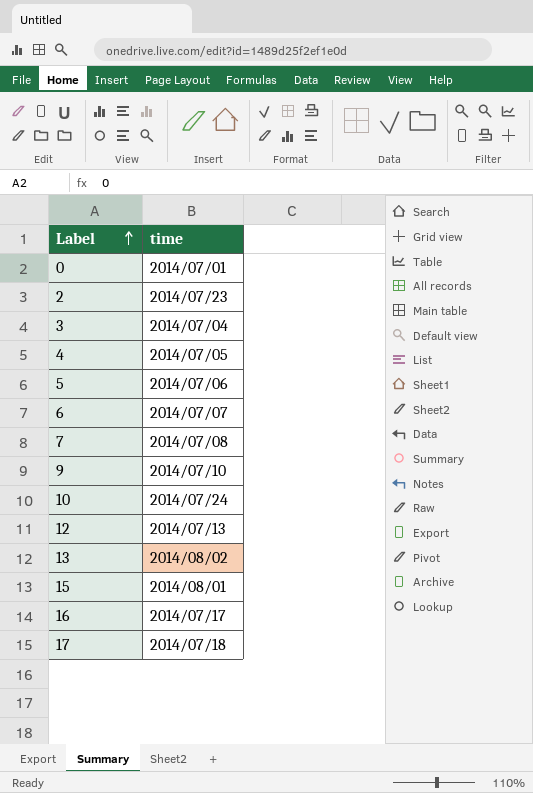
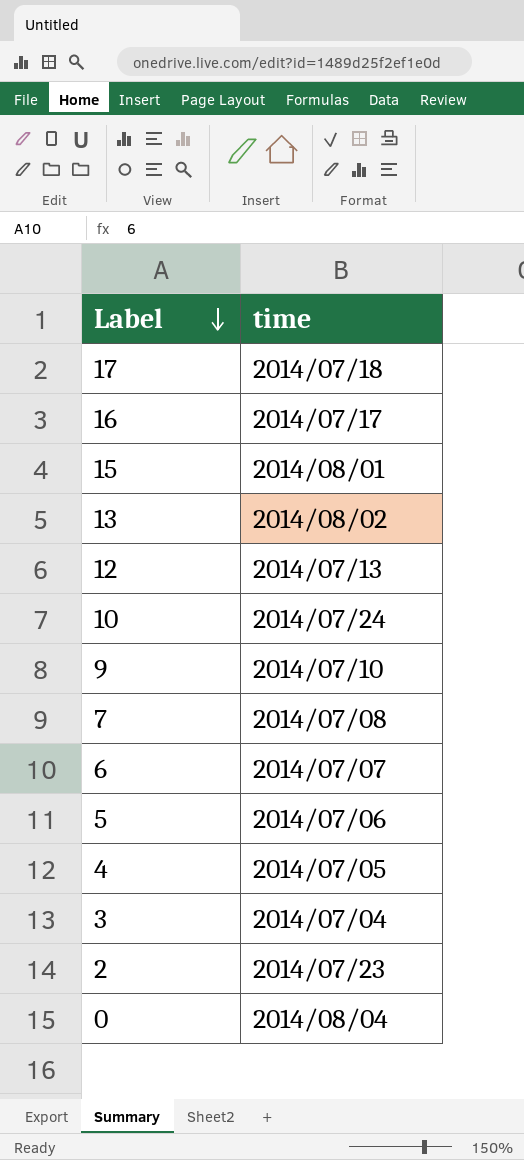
row order: Label ascending -> Label descending
0 | time: 2014/07/01 -> 2014/08/04

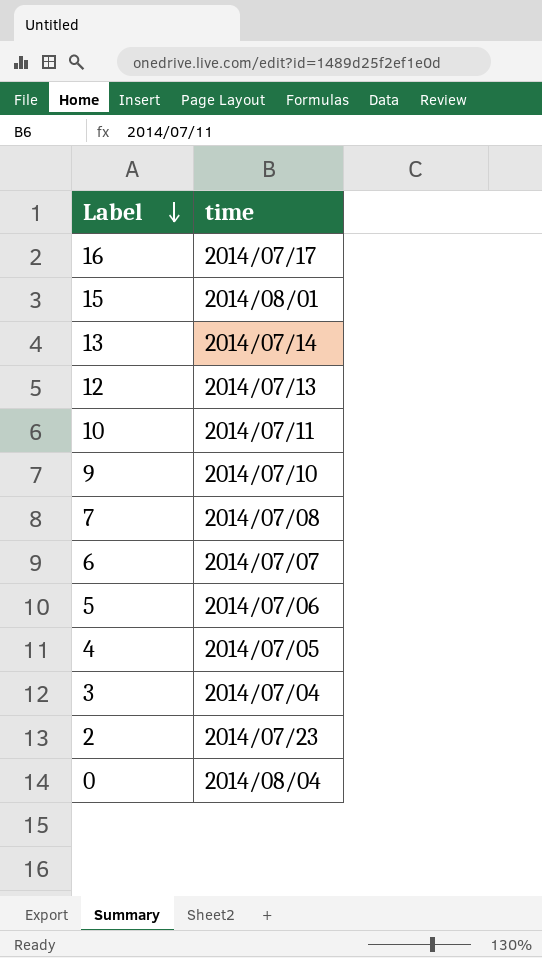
row 17: 2014/07/18 -> none
13 | time: 2014/08/02 -> 2014/07/14
10 | time: 2014/07/24 -> 2014/07/11

